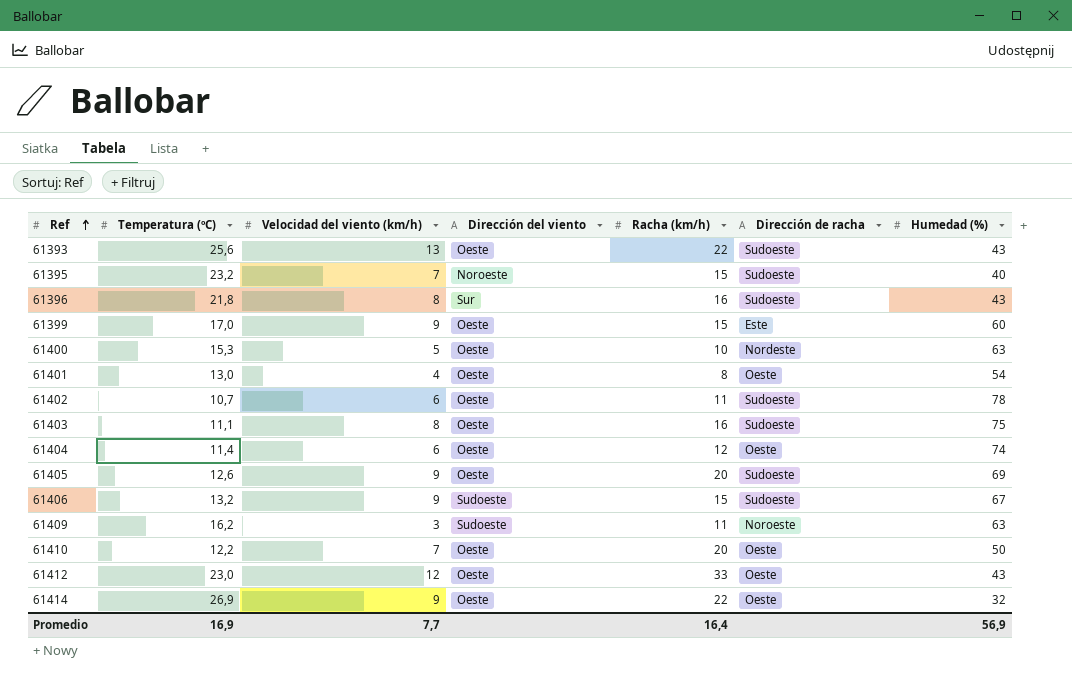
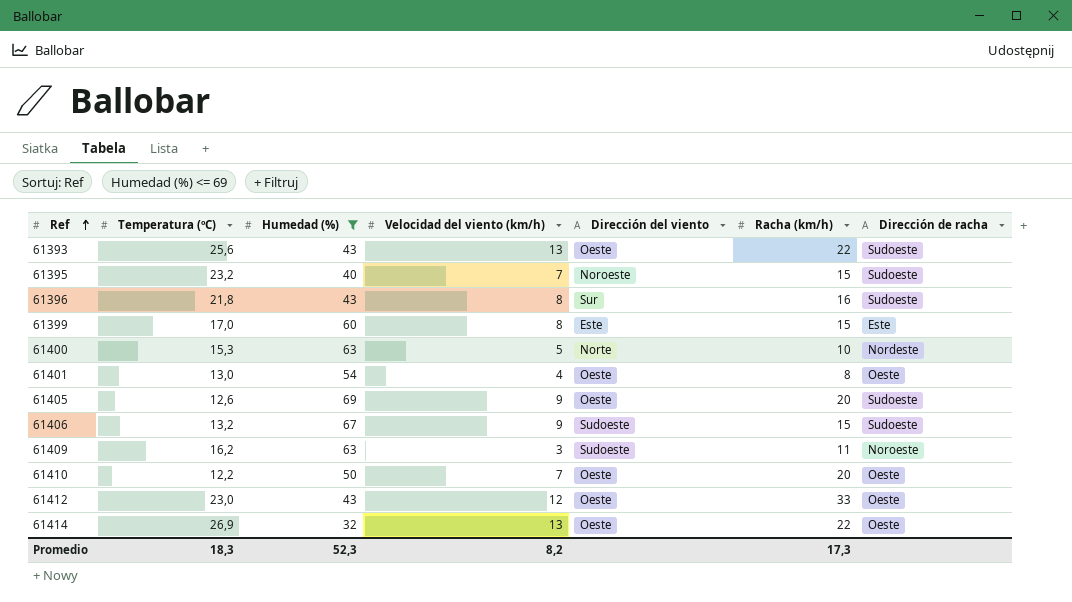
filter: none -> Humedad (%) <= 69
column Humedad (%) | position: 7 -> 3
61399 | Velocidad del viento (km/h): 9 -> 8
61399 | Dirección del viento: Oeste -> Este
61400 | Dirección del viento: Oeste -> Norte
61414 | Velocidad del viento (km/h): 9 -> 13
Promedio | Temperatura (ºC): 16,9 -> 18,3
Promedio | Humedad (%): 56,9 -> 52,3
Promedio | Velocidad del viento (km/h): 7,7 -> 8,2
Promedio | Racha (km/h): 16,4 -> 17,3

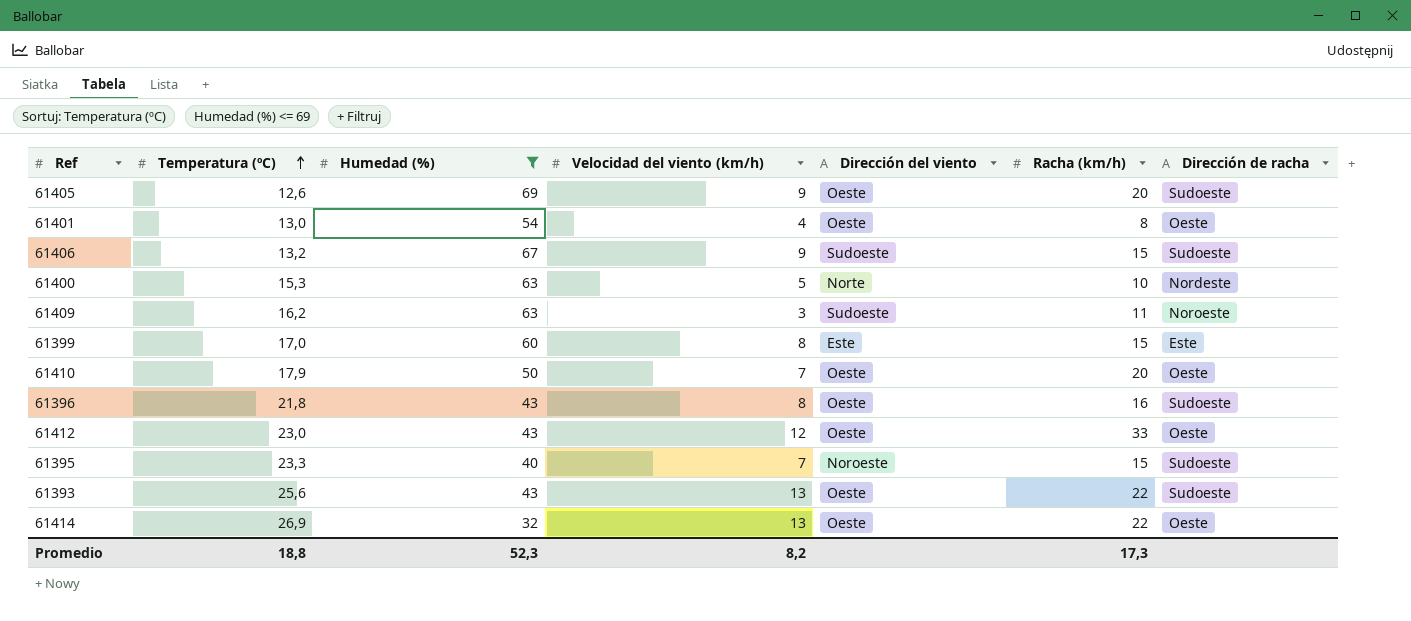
row order: Ref ascending -> Temperatura (ºC) ascending
61410 | Temperatura (ºC): 12,2 -> 17,9
61396 | Dirección del viento: Sur -> Oeste
61395 | Temperatura (ºC): 23,2 -> 23,3
Promedio | Temperatura (ºC): 18,3 -> 18,8

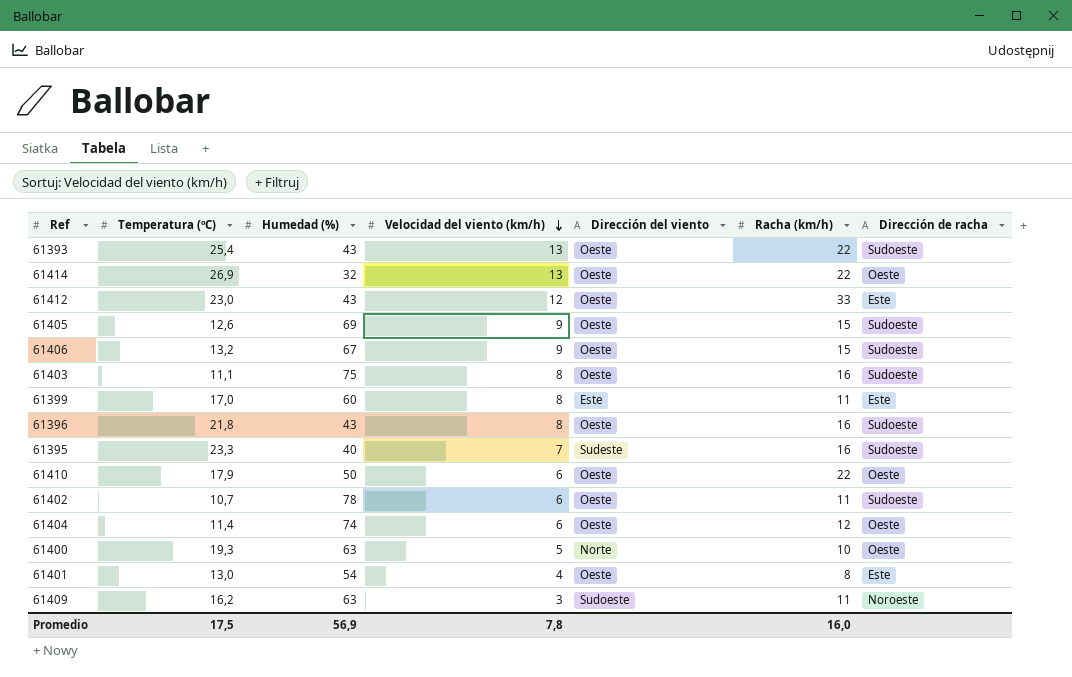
filter: Humedad (%) <= 69 -> none
row order: Temperatura (ºC) ascending -> Velocidad del viento (km/h) descending
61393 | Temperatura (ºC): 25,6 -> 25,4
61412 | Dirección de racha: Oeste -> Este
61405 | Racha (km/h): 20 -> 15
61406 | Dirección del viento: Sudoeste -> Oeste
61399 | Racha (km/h): 15 -> 11
61395 | Dirección del viento: Noroeste -> Sudeste
61395 | Racha (km/h): 15 -> 16
61410 | Velocidad del viento (km/h): 7 -> 6
61410 | Racha (km/h): 20 -> 22
61400 | Temperatura (ºC): 15,3 -> 19,3
61400 | Dirección de racha: Nordeste -> Oeste
61401 | Dirección de racha: Oeste -> Este
Promedio | Temperatura (ºC): 18,8 -> 17,5
Promedio | Humedad (%): 52,3 -> 56,9
Promedio | Velocidad del viento (km/h): 8,2 -> 7,8
Promedio | Racha (km/h): 17,3 -> 16,0

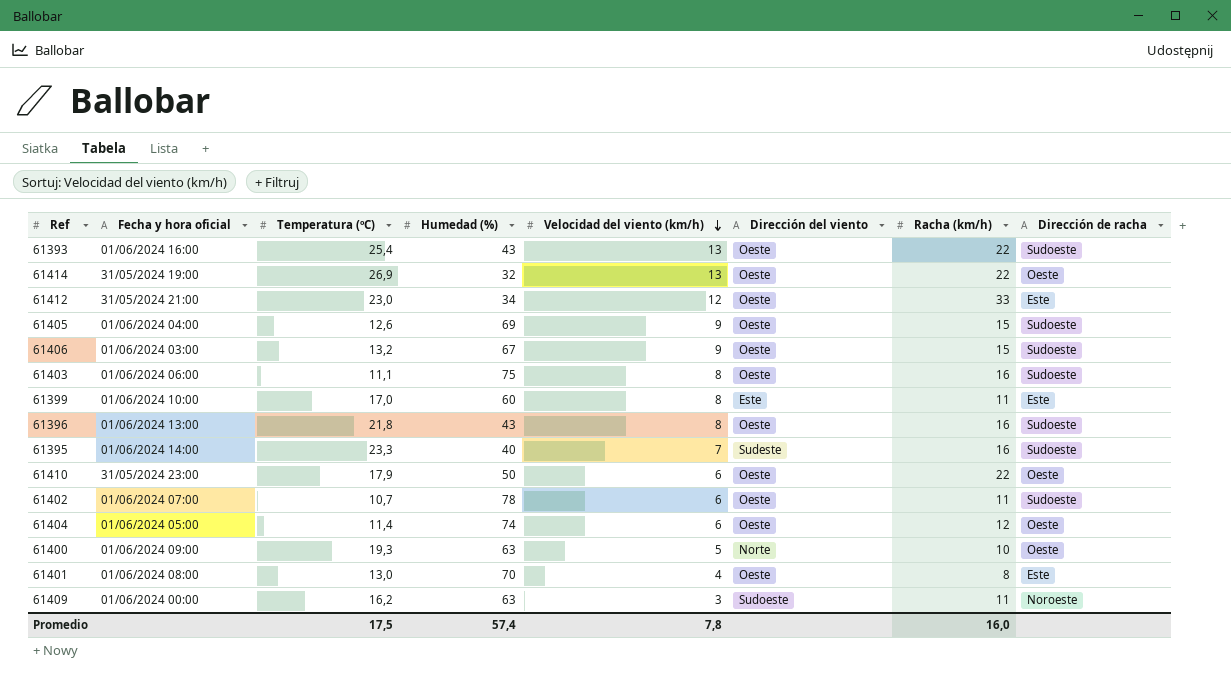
column Fecha y hora oficial | position: none -> 2
61412 | Humedad (%): 43 -> 34
61401 | Humedad (%): 54 -> 70
Promedio | Humedad (%): 56,9 -> 57,4

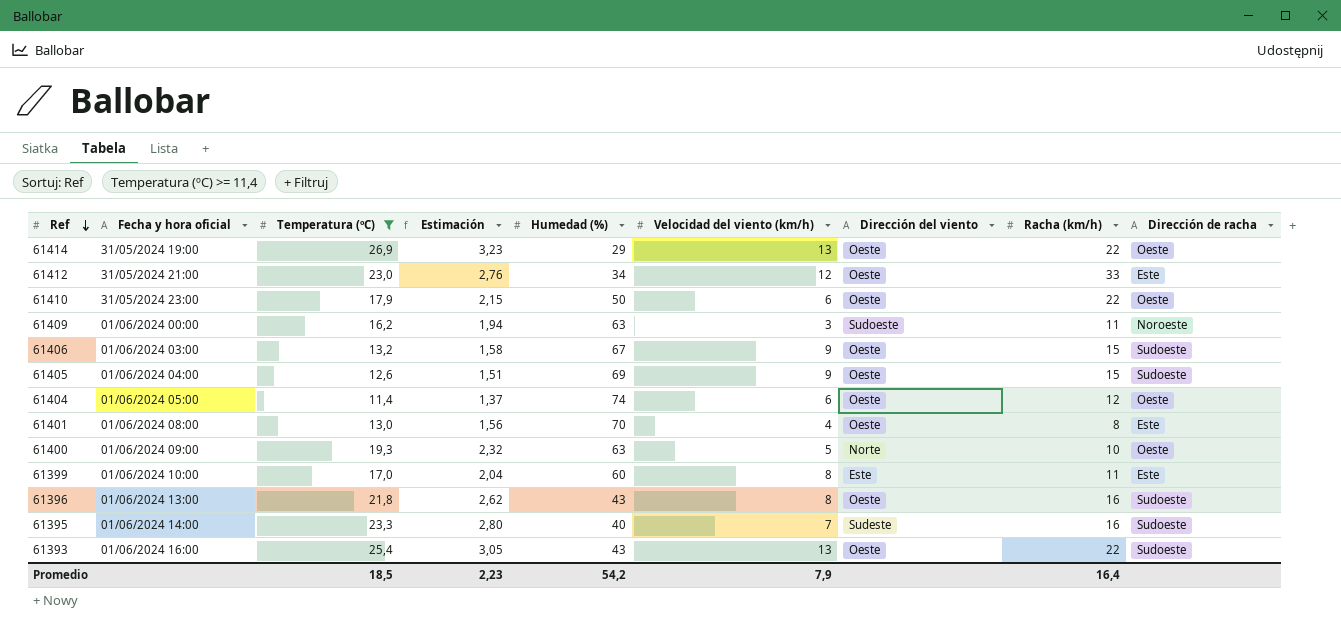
filter: none -> Temperatura (ºC) >= 11,4
row order: Velocidad del viento (km/h) descending -> Ref descending
column Estimación | formula: none -> [Temperatura (ºC)] * 0,12
61414 | Humedad (%): 32 -> 29
Promedio | Temperatura (ºC): 17,5 -> 18,5
Promedio | Humedad (%): 57,4 -> 54,2
Promedio | Velocidad del viento (km/h): 7,8 -> 7,9
Promedio | Racha (km/h): 16,0 -> 16,4

